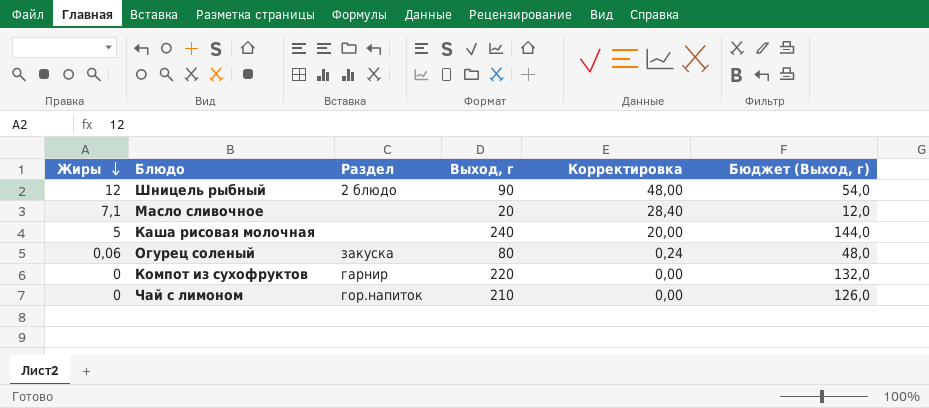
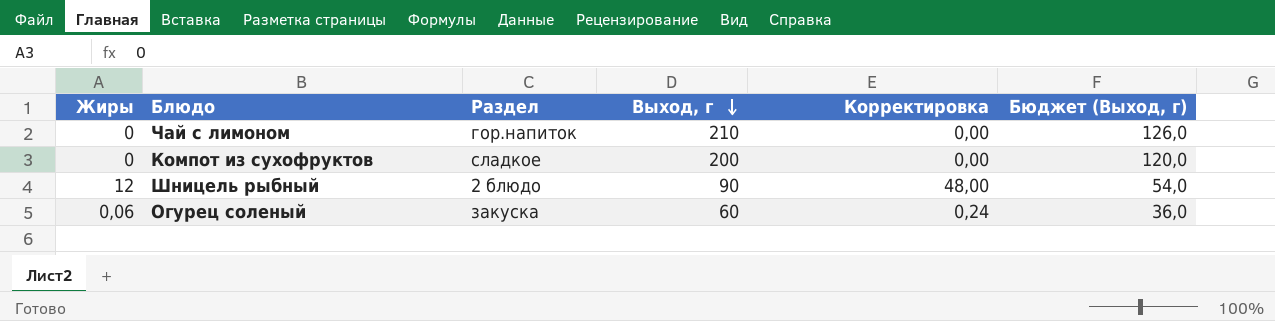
row order: Жиры descending -> Выход, г descending
row Масло сливочное: 7,1 | none | 20 | 28,40 | 12,0 -> none
row Каша рисовая молочная: 5 | none | 240 | 20,00 | 144,0 -> none
Компот из сухофруктов | Раздел: гарнир -> сладкое
Компот из сухофруктов | Выход, г: 220 -> 200
Компот из сухофруктов | Бюджет (Выход, г): 132,0 -> 120,0
Огурец соленый | Выход, г: 80 -> 60
Огурец соленый | Бюджет (Выход, г): 48,0 -> 36,0

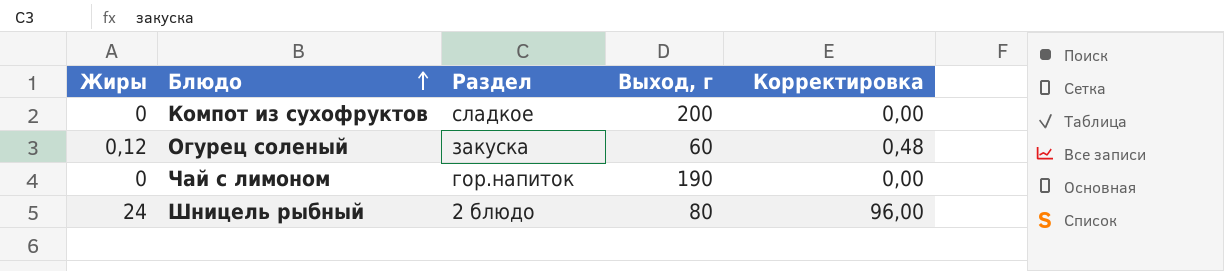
row order: Выход, г descending -> Блюдо ascending
column Бюджет (Выход, г) | formula: [Выход, г] * 0,6 -> none
Огурец соленый | Жиры: 0,06 -> 0,12
Огурец соленый | Корректировка: 0,24 -> 0,48
Чай с лимоном | Выход, г: 210 -> 190
Шницель рыбный | Жиры: 12 -> 24
Шницель рыбный | Выход, г: 90 -> 80
Шницель рыбный | Корректировка: 48,00 -> 96,00

